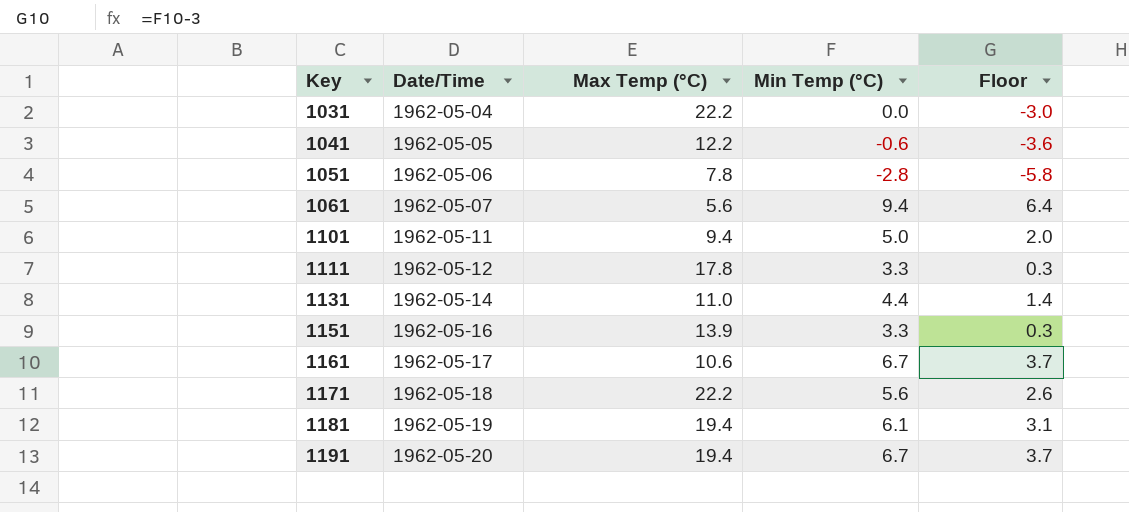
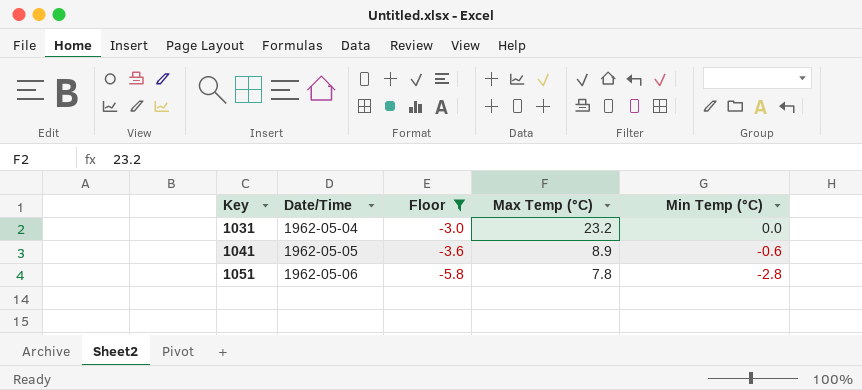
filter: none -> Floor <= -3.0
column Floor | position: 5 -> 3
1031 | Max Temp (°C): 22.2 -> 23.2
1041 | Max Temp (°C): 12.2 -> 8.9

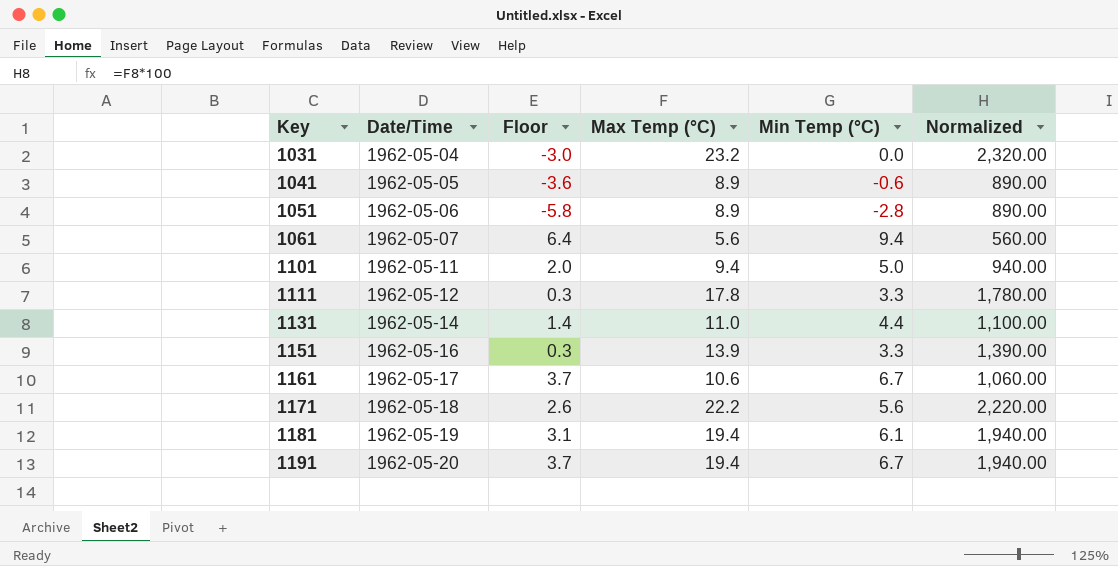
filter: Floor <= -3.0 -> none
column Normalized | formula: none -> [Max Temp (°C)] * 100
1051 | Max Temp (°C): 7.8 -> 8.9

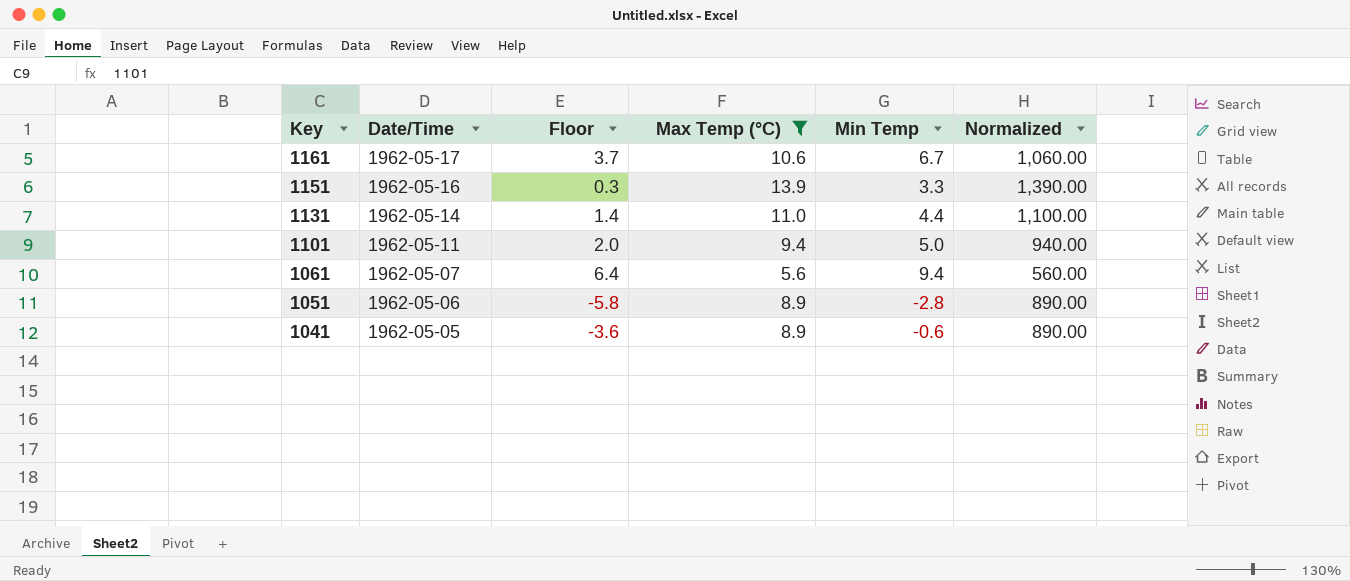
filter: none -> Max Temp (°C) <= 13.9
row order: Key ascending -> Key descending
column name: Min Temp (°C) -> Min Temp

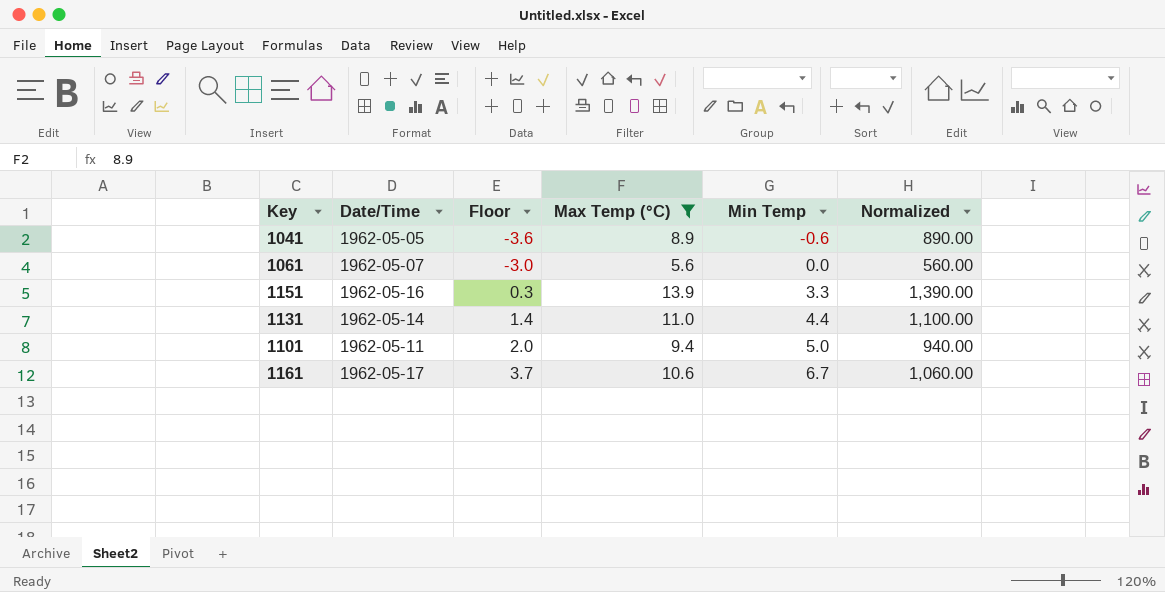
row order: Key descending -> Floor ascending
row 1051: 1962-05-06 | -5.8 | 8.9 | -2.8 | 890.00 -> none
1061 | Floor: 6.4 -> -3.0
1061 | Min Temp: 9.4 -> 0.0

